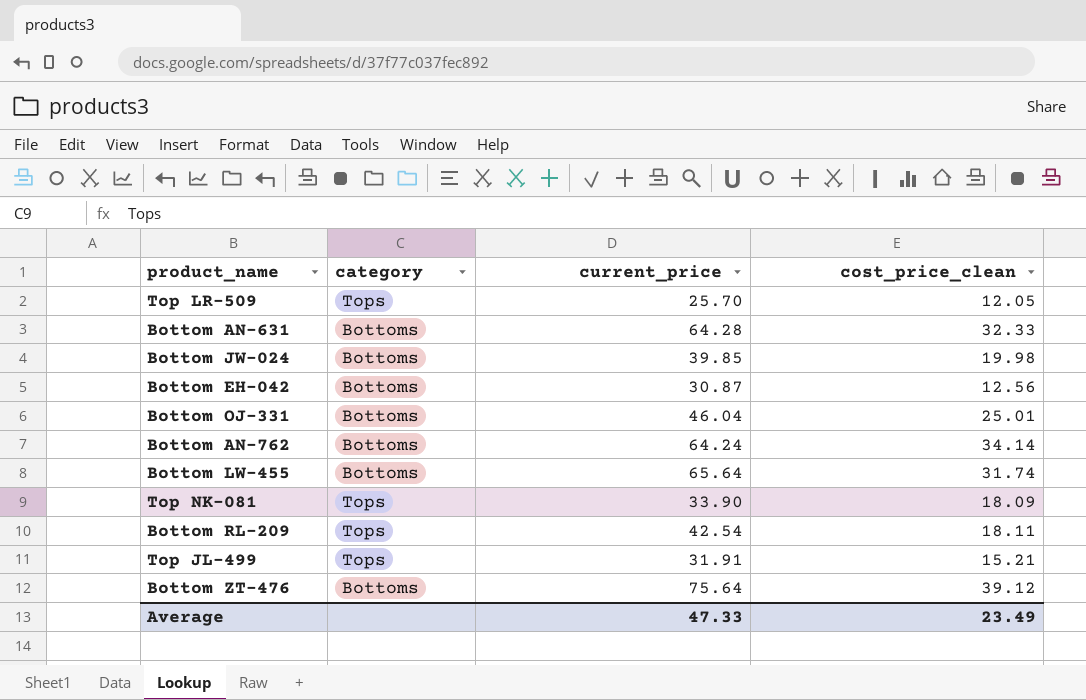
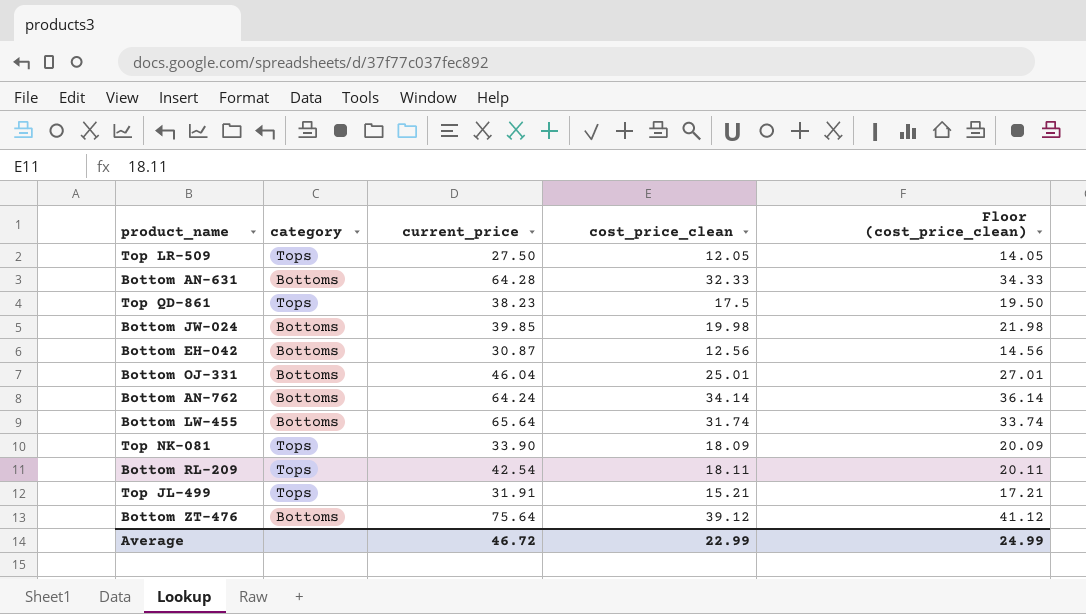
column Floor (cost_price_clean) | formula: none -> [cost_price_clean] + 2
Top LR-509 | current_price: 25.70 -> 27.50
row Top QD-861: none -> Tops | 38.23 | 17.5 | 19.50
Average | current_price: 47.33 -> 46.72
Average | cost_price_clean: 23.49 -> 22.99

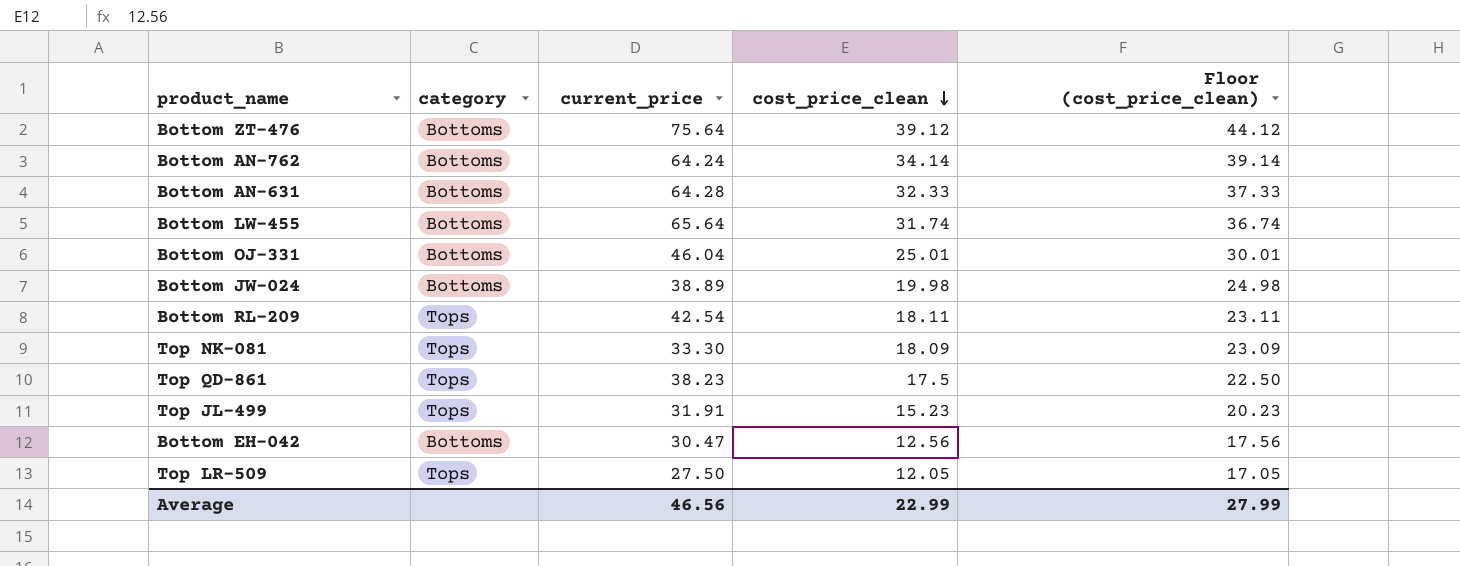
row order: none -> cost_price_clean descending
column Floor (cost_price_clean) | formula: [cost_price_clean] + 2 -> [cost_price_clean] + 5
Bottom JW-024 | current_price: 39.85 -> 38.89
Top NK-081 | current_price: 33.90 -> 33.30
Top JL-499 | cost_price_clean: 15.21 -> 15.23
Bottom EH-042 | current_price: 30.87 -> 30.47
Average | current_price: 46.72 -> 46.56
Average | Floor (cost_price_clean): 24.99 -> 27.99

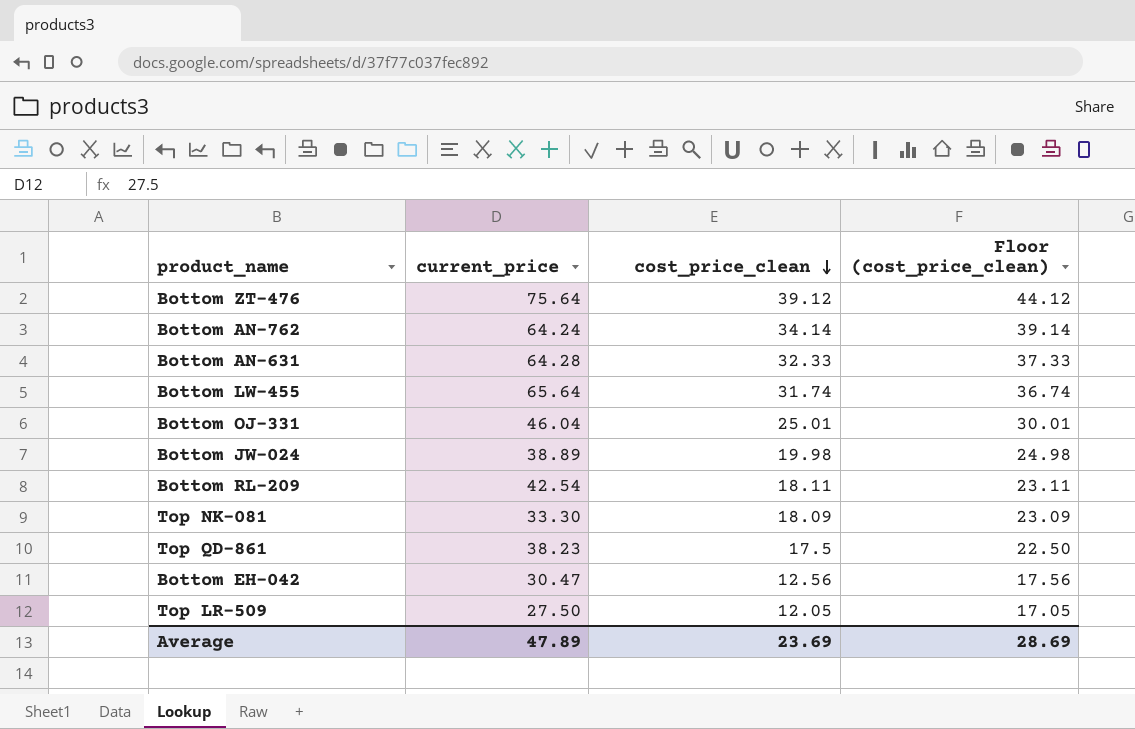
column category | position: 2 -> none
row Top JL-499: Tops | 31.91 | 15.23 | 20.23 -> none
Average | current_price: 46.56 -> 47.89
Average | cost_price_clean: 22.99 -> 23.69
Average | Floor (cost_price_clean): 27.99 -> 28.69

